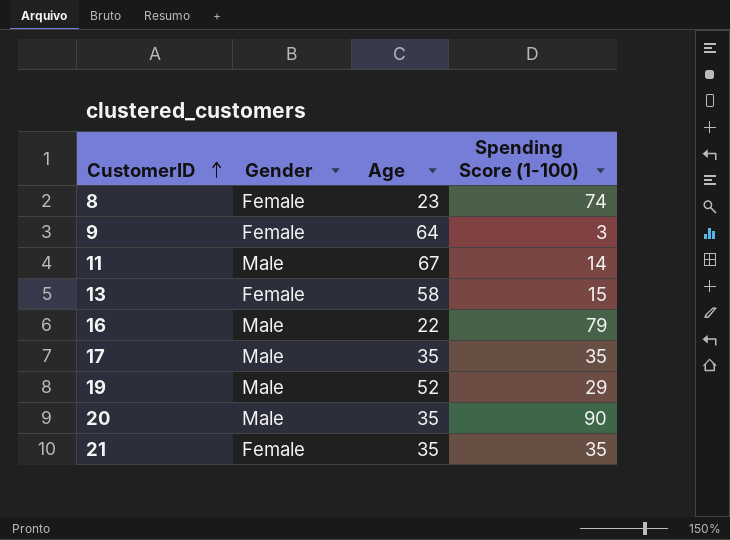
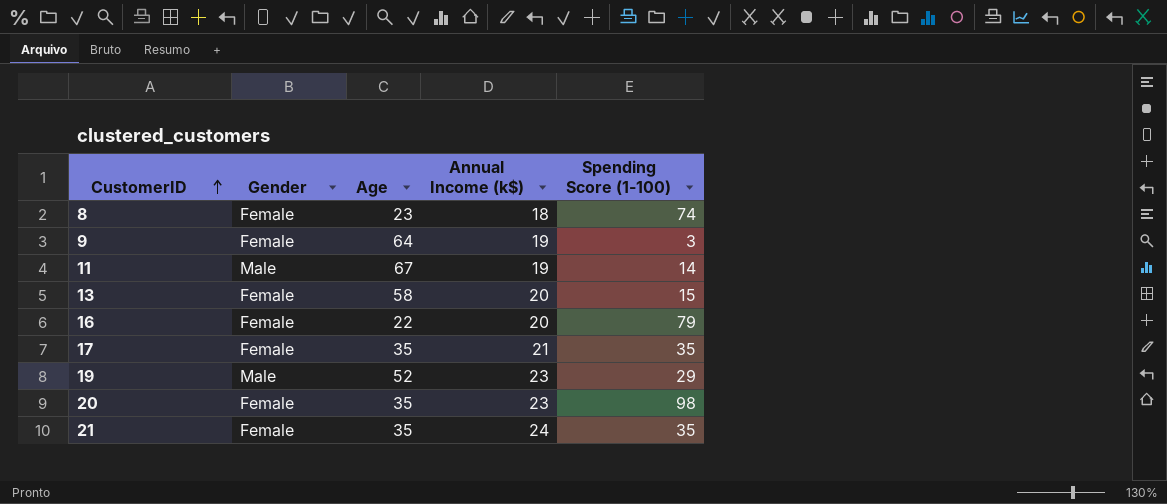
column Annual Income (k$) | position: none -> 4
16 | Gender: Male -> Female
17 | Gender: Male -> Female
20 | Gender: Male -> Female
20 | Spending Score (1-100): 90 -> 98

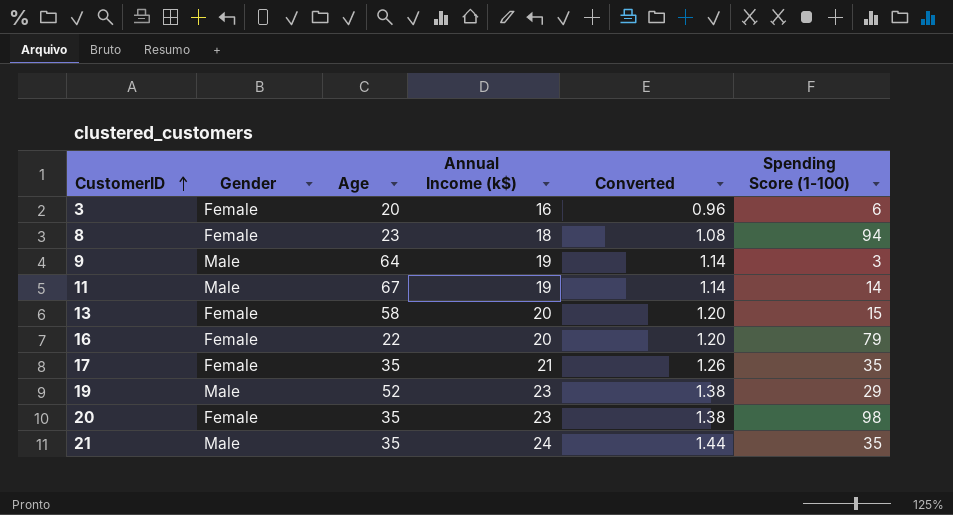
column Converted | formula: none -> [Annual Income (k$)] * 0.06
row 3: none -> Female | 20 | 16 | 0.96 | 6
8 | Spending Score (1-100): 74 -> 94
9 | Gender: Female -> Male
21 | Gender: Female -> Male

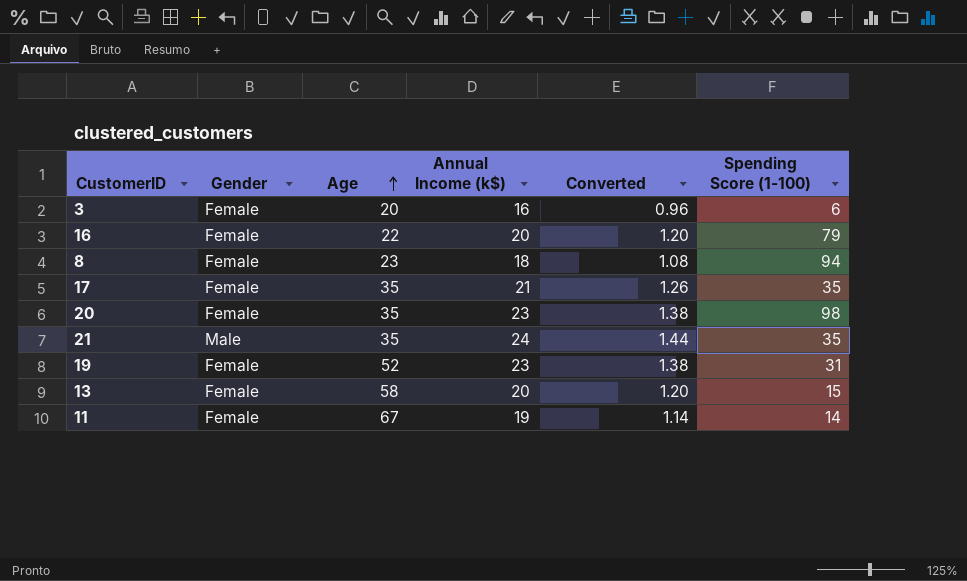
row order: CustomerID ascending -> Age ascending
row 9: Male | 64 | 19 | 1.14 | 3 -> none
19 | Gender: Male -> Female
19 | Spending Score (1-100): 29 -> 31
11 | Gender: Male -> Female

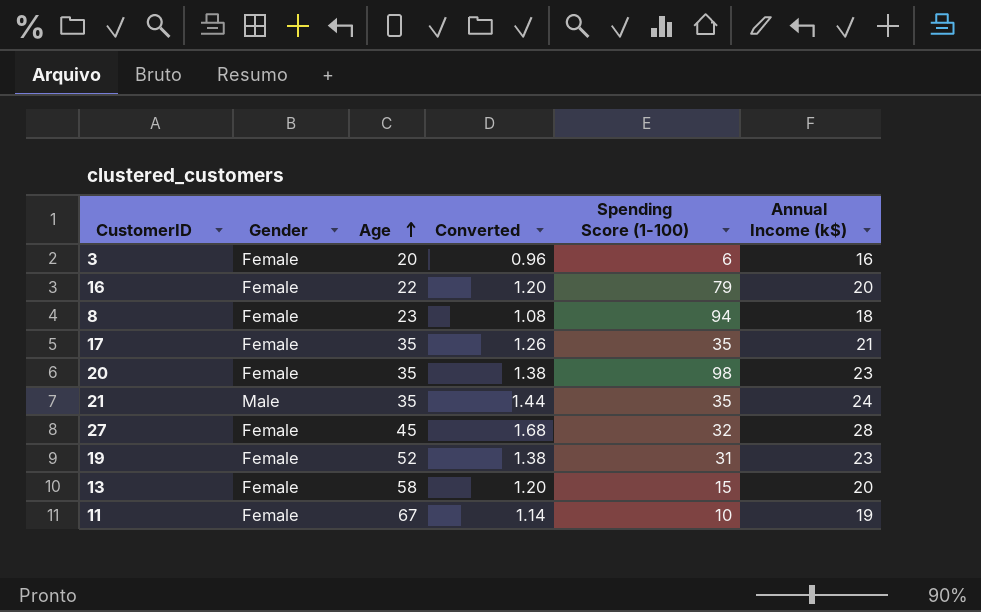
column Annual Income (k$) | position: 4 -> 6
row 27: none -> Female | 45 | 1.68 | 32 | 28
11 | Spending Score (1-100): 14 -> 10

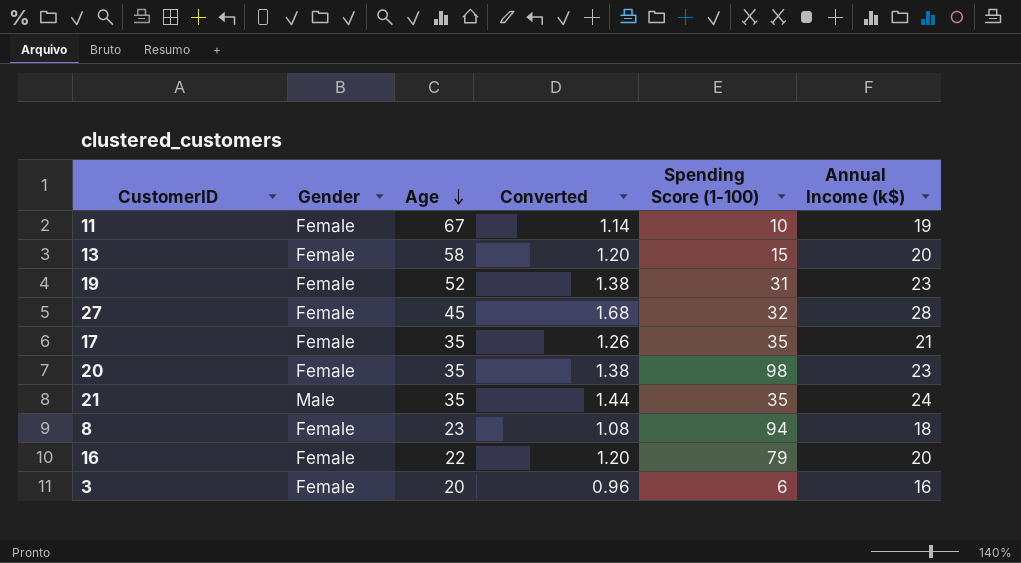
row order: Age ascending -> Age descending

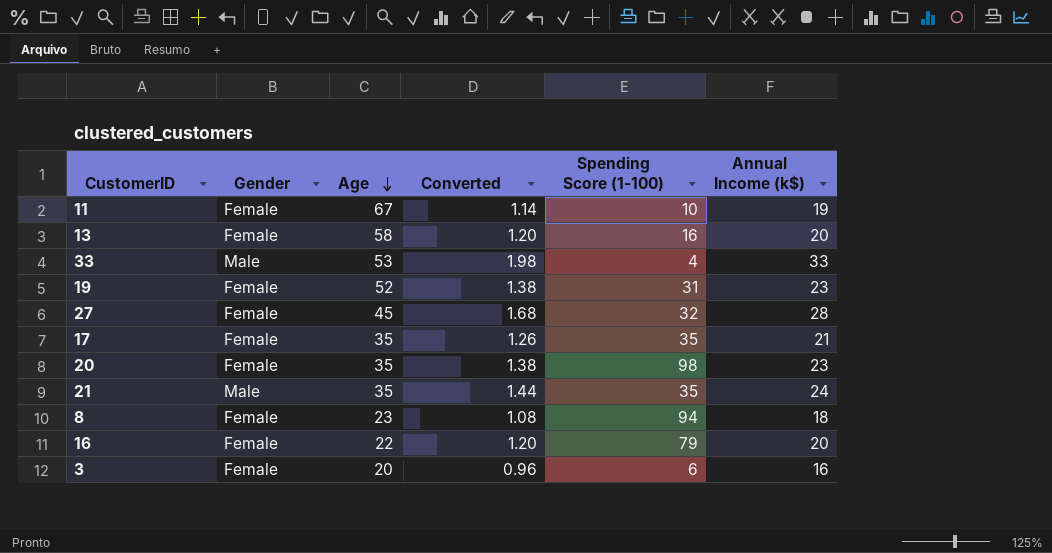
13 | Spending Score (1-100): 15 -> 16
row 33: none -> Male | 53 | 1.98 | 4 | 33

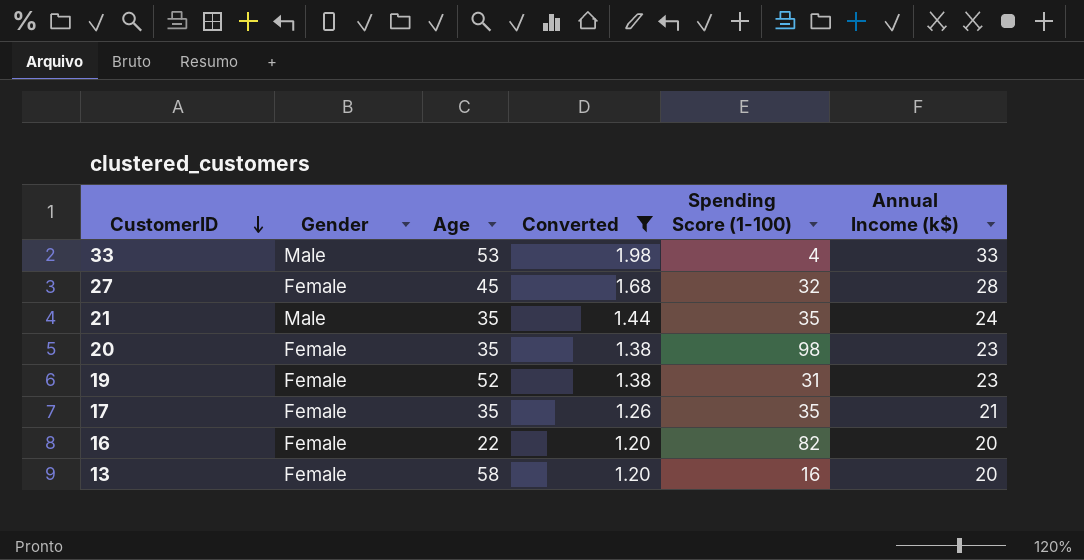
filter: none -> Converted >= 1.20
row order: Age descending -> CustomerID descending
16 | Spending Score (1-100): 79 -> 82

